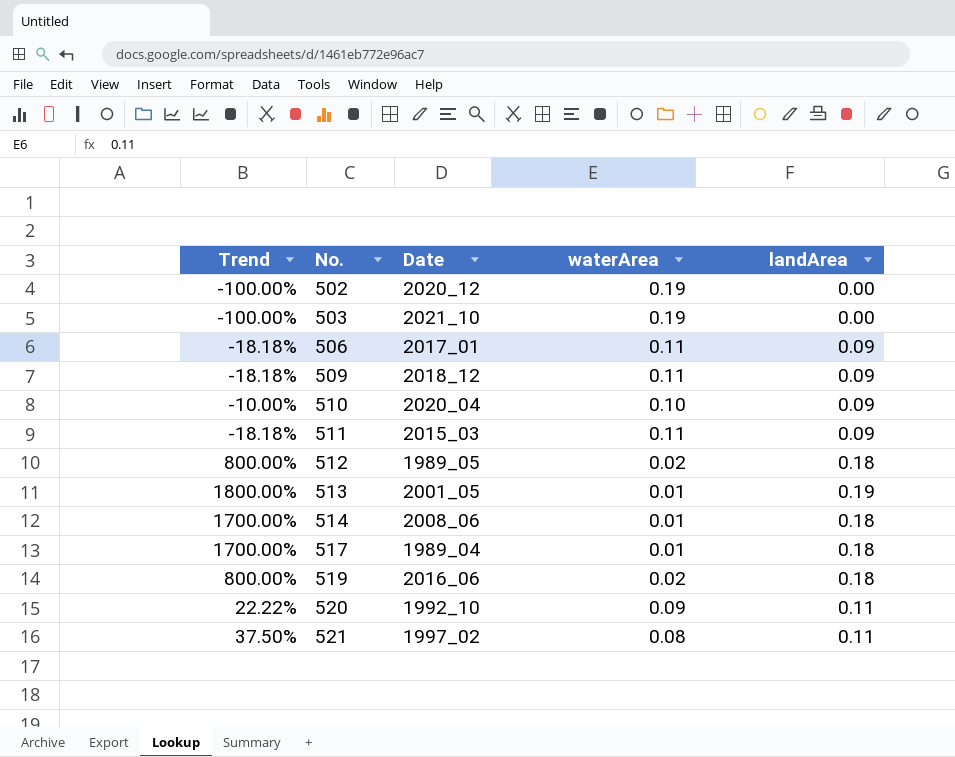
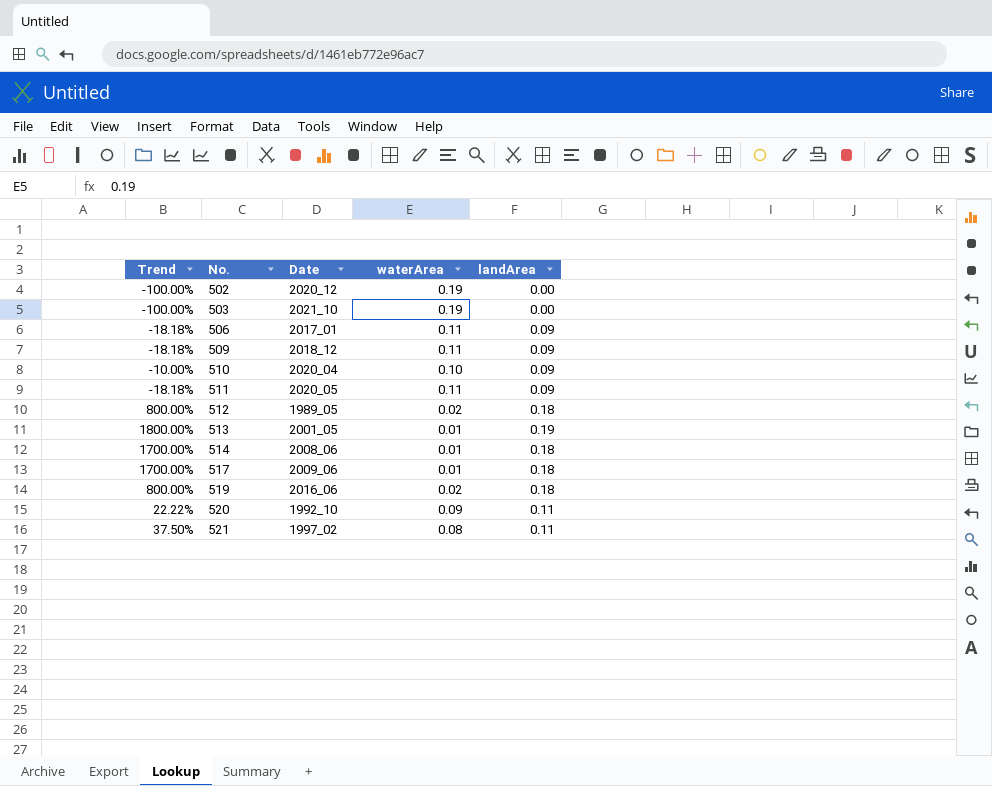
511 | Date: 2015_03 -> 2020_05
517 | Date: 1989_04 -> 2009_06

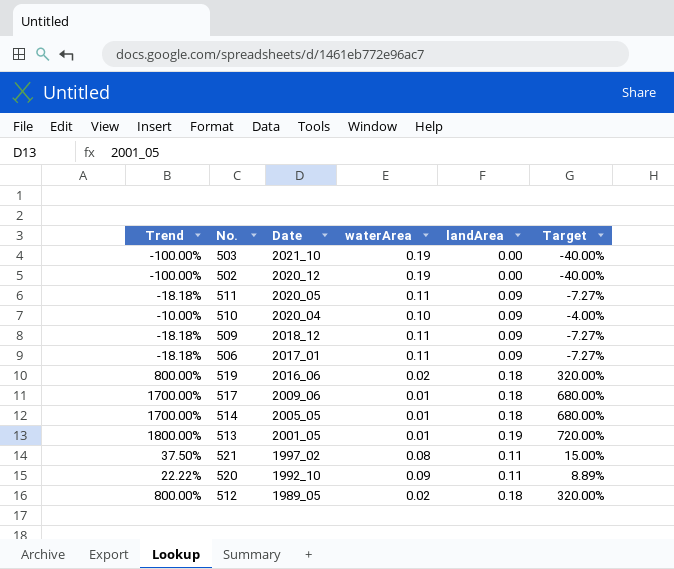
row order: No. ascending -> Date descending
column Target | formula: none -> [Trend] * 0.4
514 | Date: 2008_06 -> 2005_05

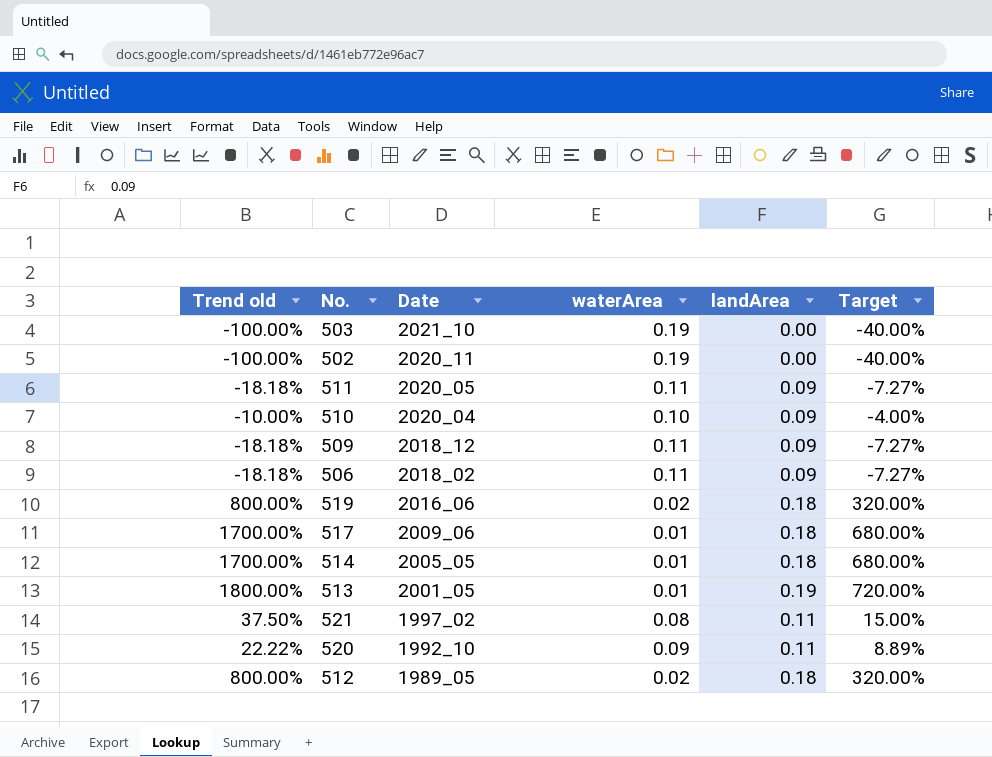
column name: Trend -> Trend old
502 | Date: 2020_12 -> 2020_11
506 | Date: 2017_01 -> 2018_02

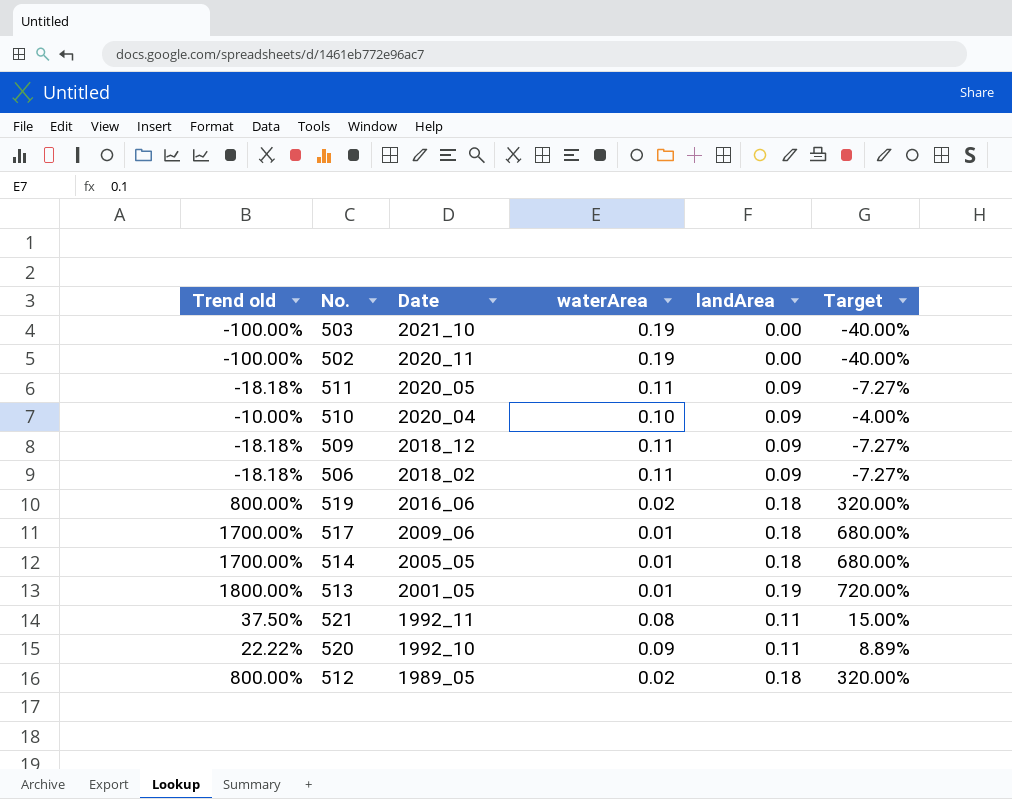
521 | Date: 1997_02 -> 1992_11

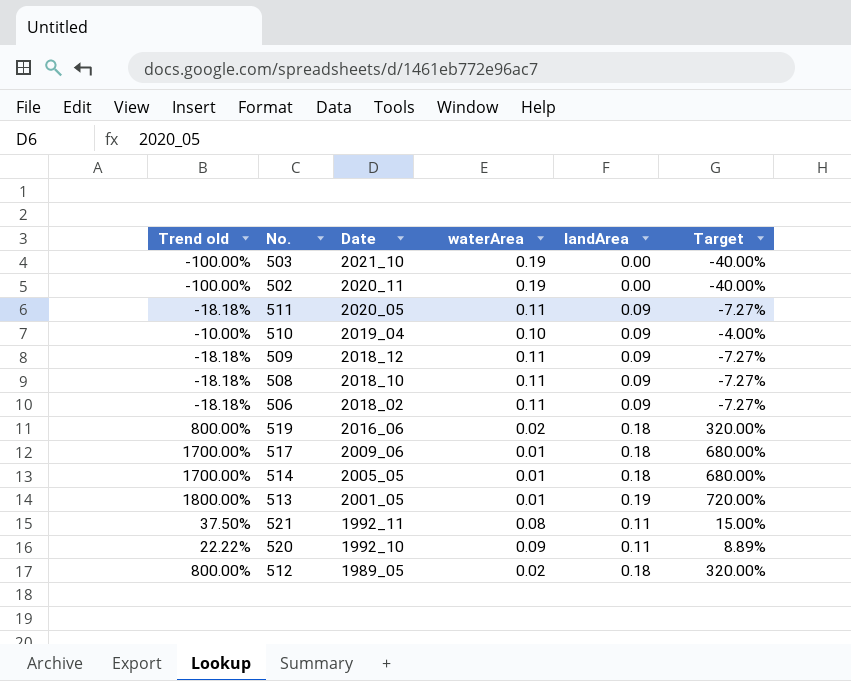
510 | Date: 2020_04 -> 2019_04
row 508: none -> -18.18% | 2018_10 | 0.11 | 0.09 | -7.27%

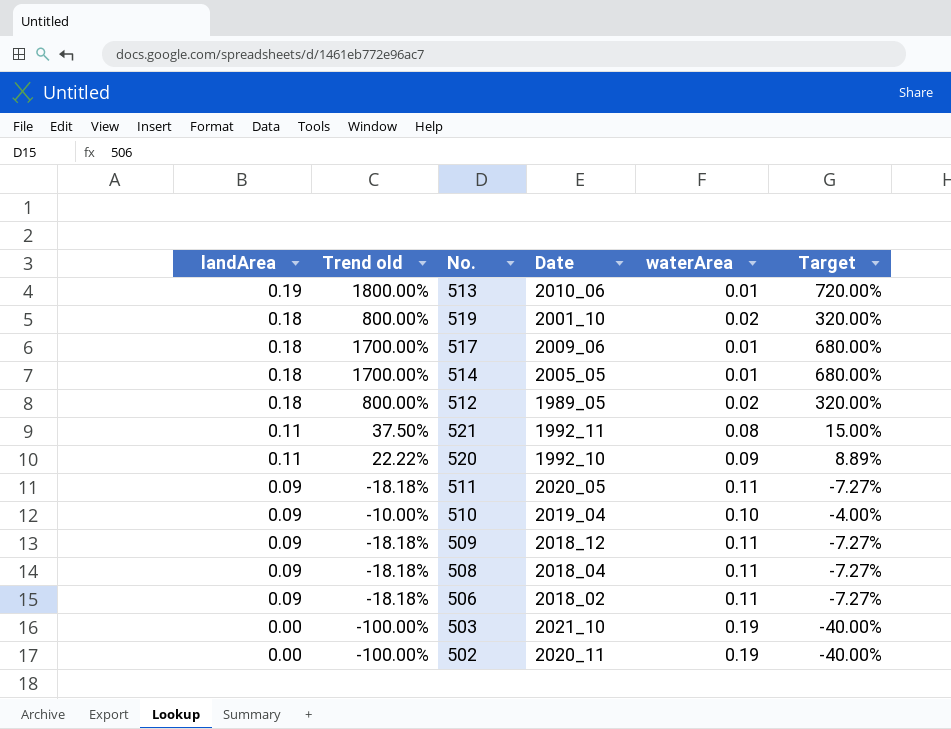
row order: Date descending -> landArea descending
column landArea | position: 5 -> 1
513 | Date: 2001_05 -> 2010_06
519 | Date: 2016_06 -> 2001_10
508 | Date: 2018_10 -> 2018_04

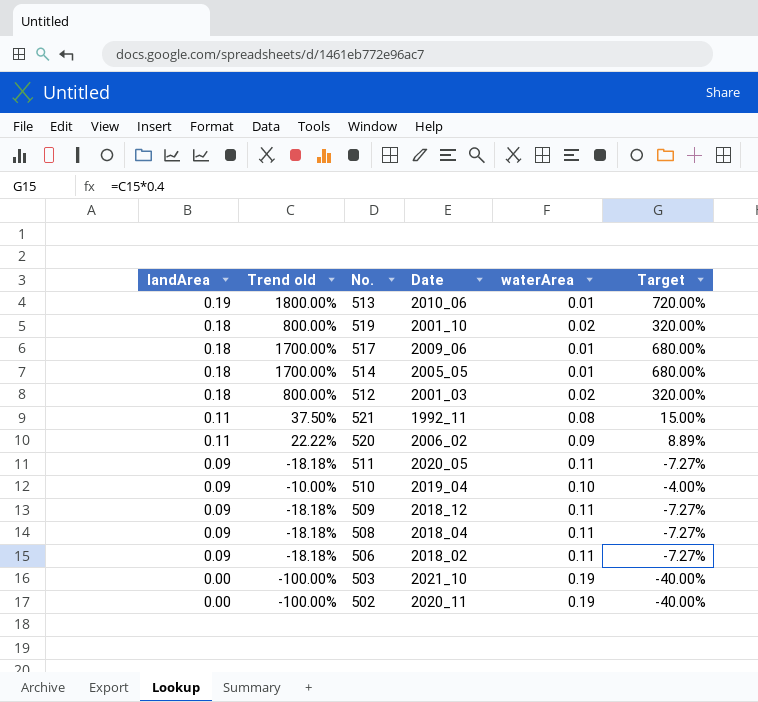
512 | Date: 1989_05 -> 2001_03
520 | Date: 1992_10 -> 2006_02

